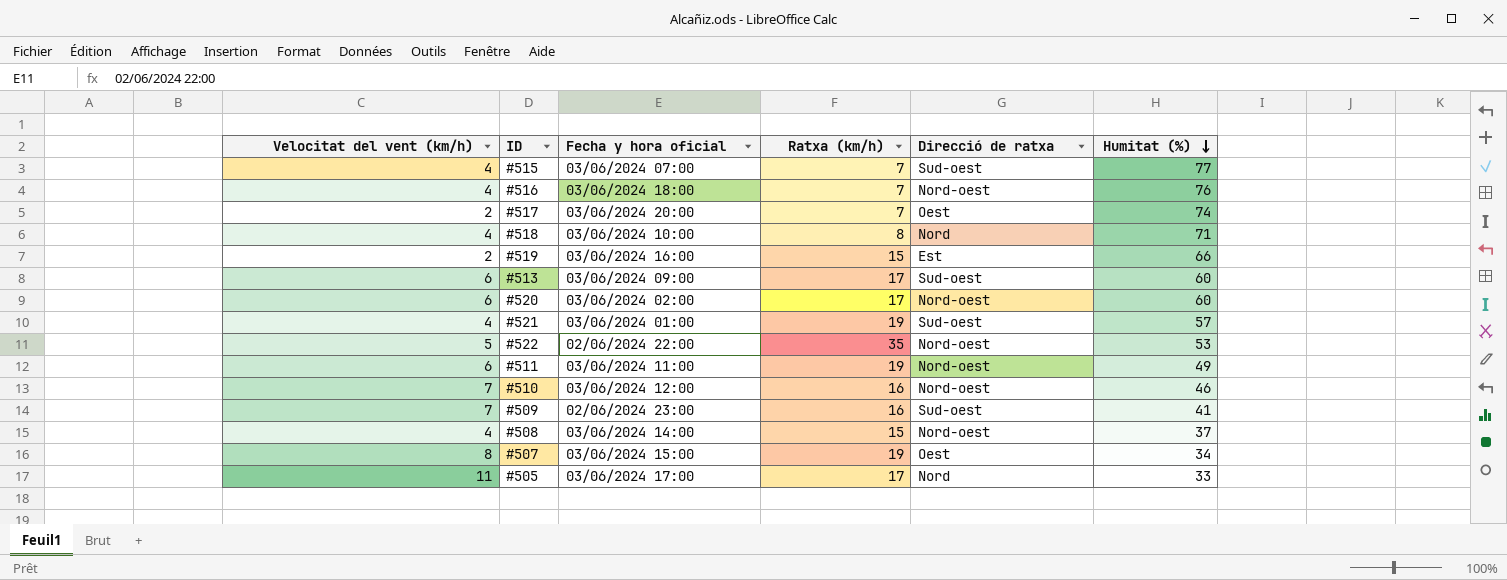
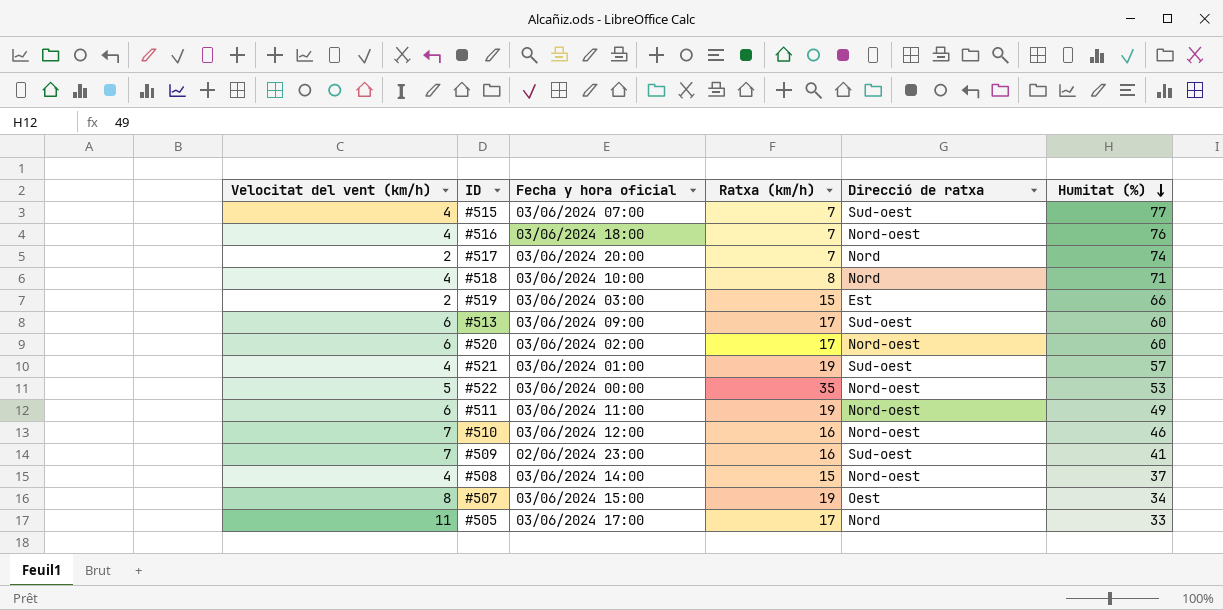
#517 | Direcció de ratxa: Oest -> Nord
#519 | Fecha y hora oficial: 03/06/2024 16:00 -> 03/06/2024 03:00
#522 | Fecha y hora oficial: 02/06/2024 22:00 -> 03/06/2024 00:00

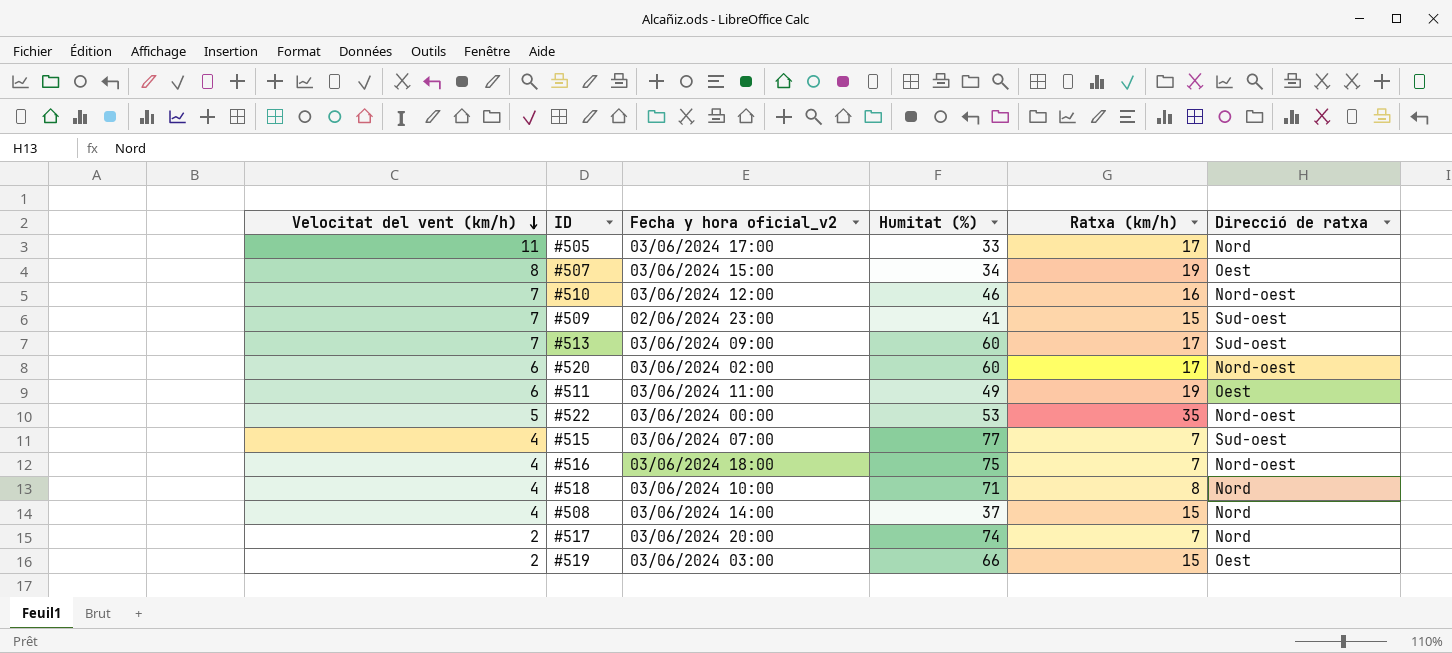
row order: Humitat (%) descending -> Velocitat del vent (km/h) descending
column name: Fecha y hora oficial -> Fecha y hora oficial_v2
column Humitat (%) | position: 6 -> 4
row #521: 4 | 03/06/2024 01:00 | 19 | Sud-oest | 57 -> none
#509 | Ratxa (km/h): 16 -> 15
#513 | Velocitat del vent (km/h): 6 -> 7
#511 | Direcció de ratxa: Nord-oest -> Oest
#516 | Humitat (%): 76 -> 75
#508 | Direcció de ratxa: Nord-oest -> Nord
#519 | Direcció de ratxa: Est -> Oest

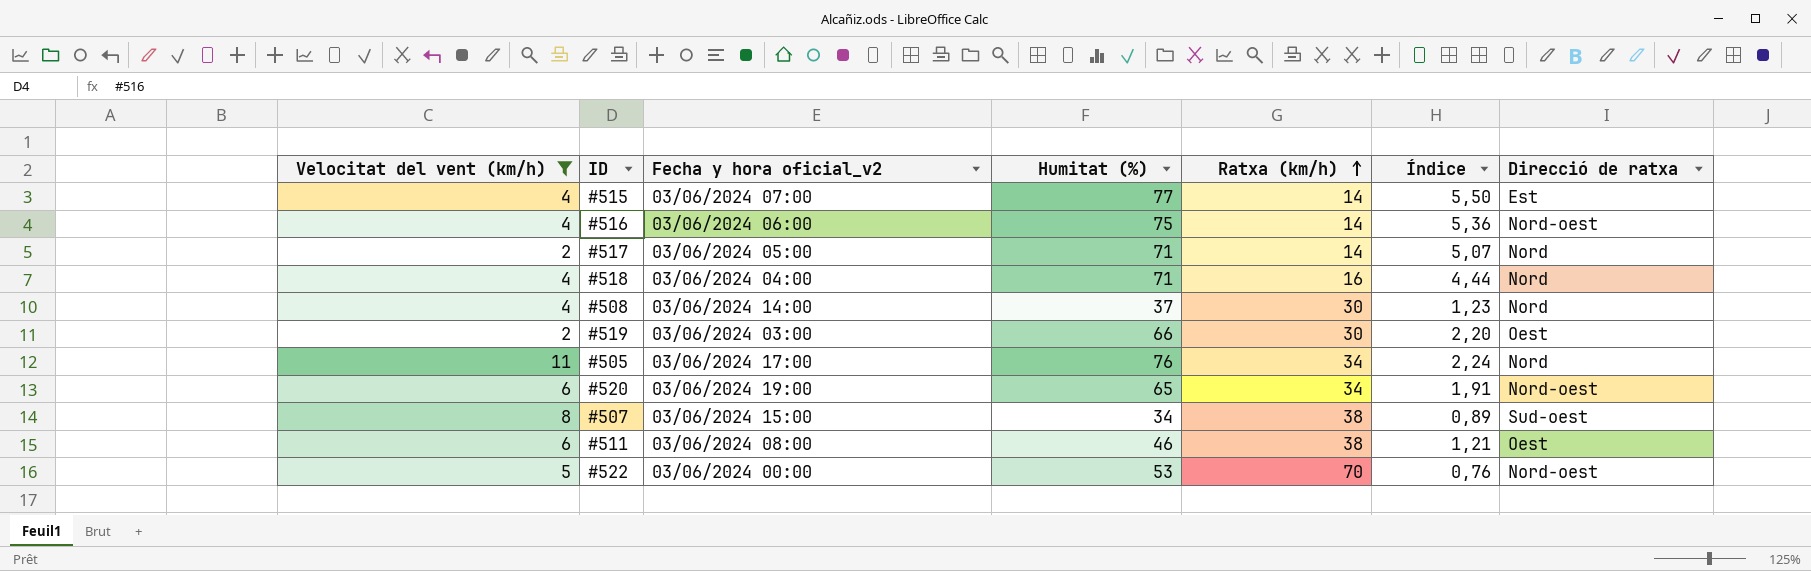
filter: none -> Velocitat del vent (km/h) != 7
row order: Velocitat del vent (km/h) descending -> Ratxa (km/h) ascending
column Índice | formula: none -> [Humitat (%)] / [Ratxa (km/h)]
#515 | Ratxa (km/h): 7 -> 14
#515 | Direcció de ratxa: Sud-oest -> Est
#516 | Fecha y hora oficial_v2: 03/06/2024 18:00 -> 03/06/2024 06:00
#516 | Ratxa (km/h): 7 -> 14
#517 | Fecha y hora oficial_v2: 03/06/2024 20:00 -> 03/06/2024 05:00
#517 | Humitat (%): 74 -> 71
#517 | Ratxa (km/h): 7 -> 14
#518 | Fecha y hora oficial_v2: 03/06/2024 10:00 -> 03/06/2024 04:00
#518 | Ratxa (km/h): 8 -> 16
#508 | Ratxa (km/h): 15 -> 30
#519 | Ratxa (km/h): 15 -> 30
#505 | Humitat (%): 33 -> 76
#505 | Ratxa (km/h): 17 -> 34
#520 | Fecha y hora oficial_v2: 03/06/2024 02:00 -> 03/06/2024 19:00
#520 | Humitat (%): 60 -> 65
#520 | Ratxa (km/h): 17 -> 34
#507 | Ratxa (km/h): 19 -> 38
#507 | Direcció de ratxa: Oest -> Sud-oest
#511 | Fecha y hora oficial_v2: 03/06/2024 11:00 -> 03/06/2024 08:00
#511 | Humitat (%): 49 -> 46
#511 | Ratxa (km/h): 19 -> 38
#522 | Ratxa (km/h): 35 -> 70

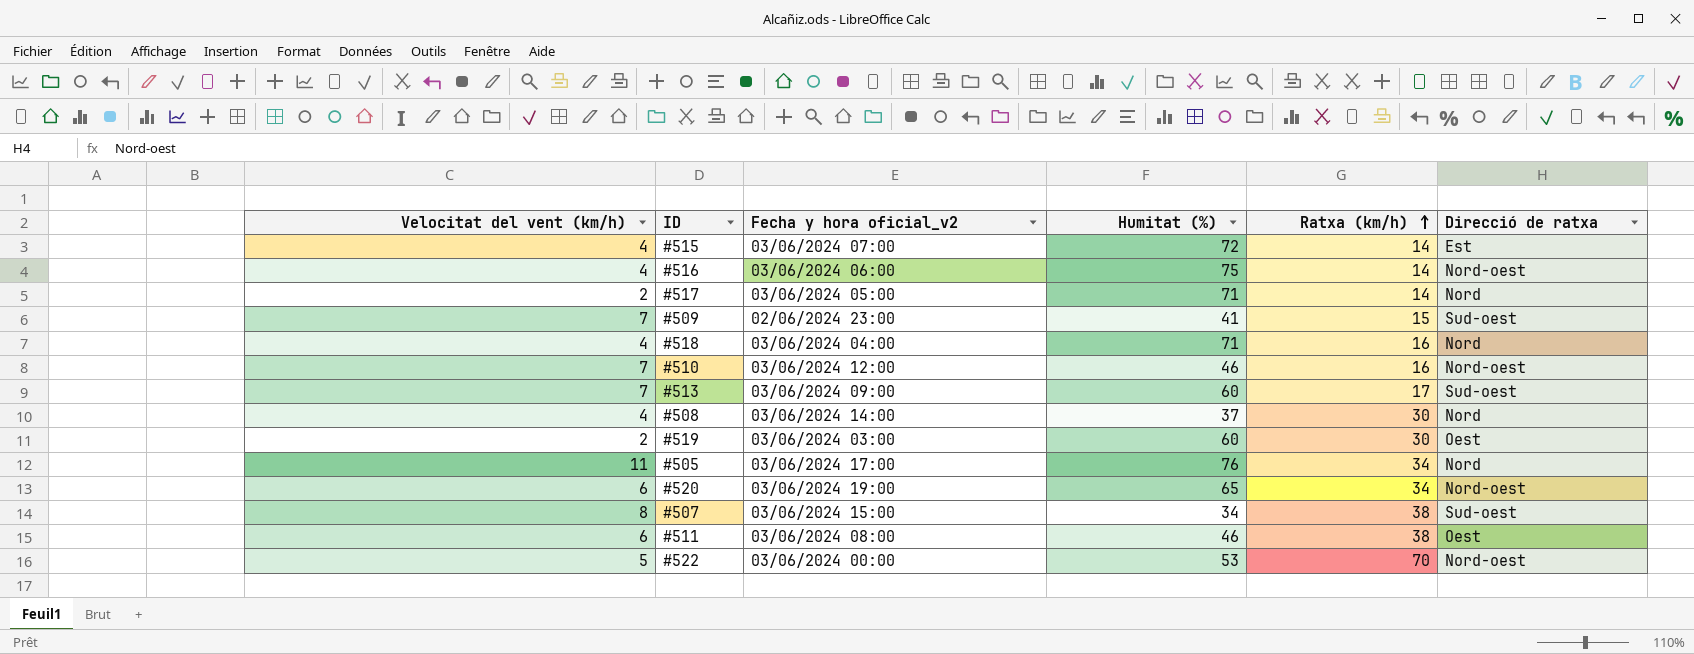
filter: Velocitat del vent (km/h) != 7 -> none
column Índice | formula: [Humitat (%)] / [Ratxa (km/h)] -> none
#515 | Humitat (%): 77 -> 72
#519 | Humitat (%): 66 -> 60

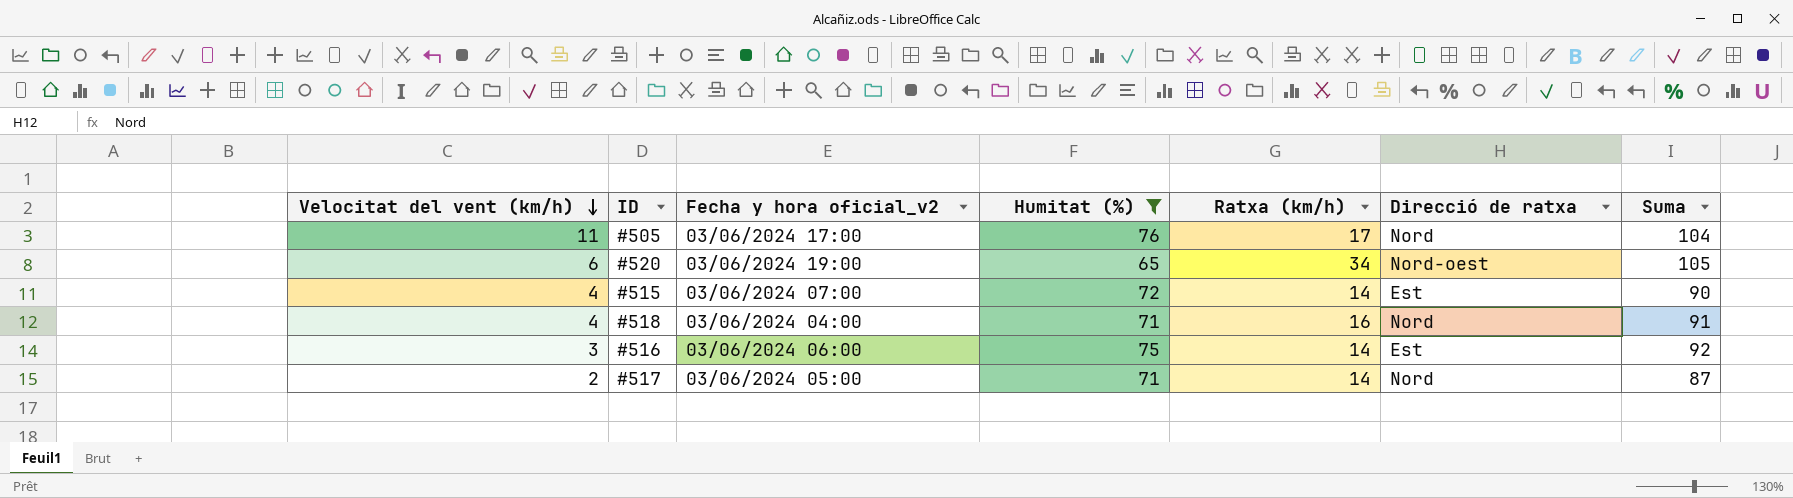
filter: none -> Humitat (%) >= 65
row order: Ratxa (km/h) ascending -> Velocitat del vent (km/h) descending
column Suma | formula: none -> [Velocitat del vent (km/h)] + [Humitat (%)] + [Ratxa (km/h)]
#505 | Ratxa (km/h): 34 -> 17
#516 | Velocitat del vent (km/h): 4 -> 3
#516 | Direcció de ratxa: Nord-oest -> Est

